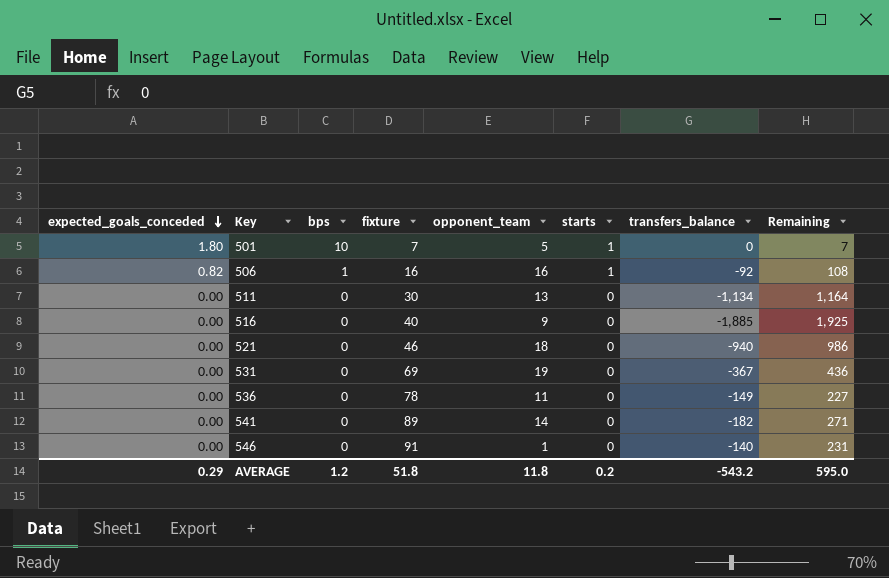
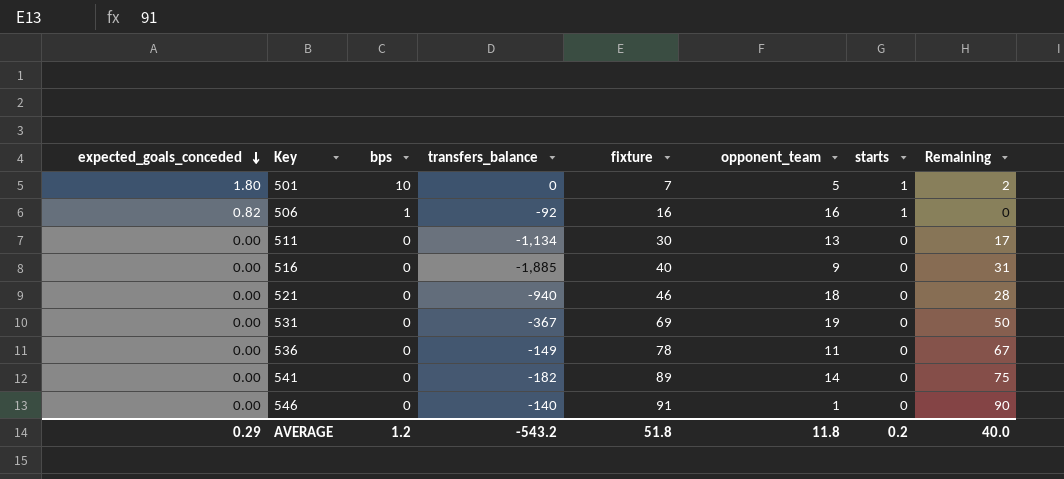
column transfers_balance | position: 7 -> 4
column Remaining | formula: [fixture] - [transfers_balance] -> [fixture] - [opponent_team]
AVERAGE | Remaining: 595.0 -> 40.0

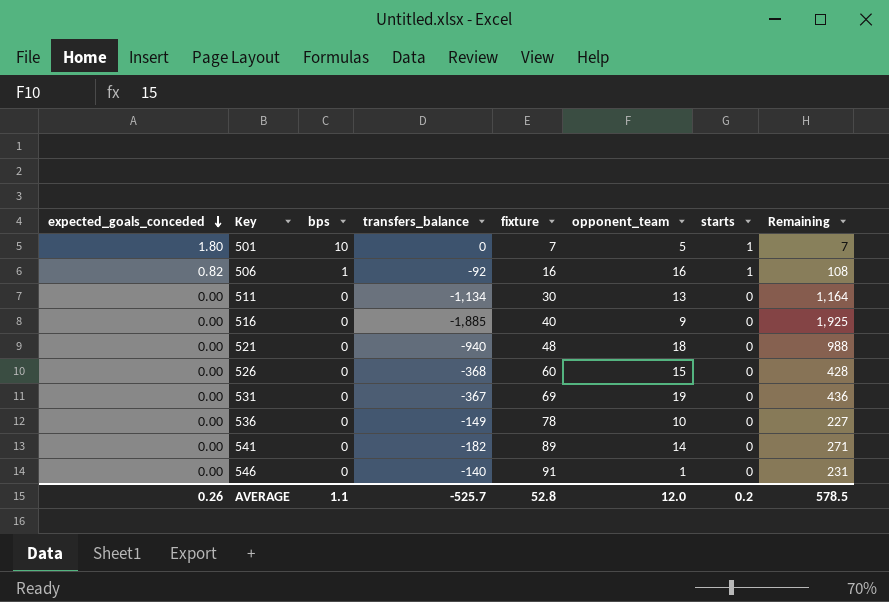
column Remaining | formula: [fixture] - [opponent_team] -> [fixture] - [transfers_balance]
521 | fixture: 46 -> 48
row 526: none -> 0.00 | 0 | -368 | 60 | 15 | 0 | 428
536 | opponent_team: 11 -> 10
AVERAGE | expected_goals_conceded: 0.29 -> 0.26
AVERAGE | bps: 1.2 -> 1.1
AVERAGE | transfers_balance: -543.2 -> -525.7
AVERAGE | fixture: 51.8 -> 52.8
AVERAGE | opponent_team: 11.8 -> 12.0
AVERAGE | Remaining: 40.0 -> 578.5

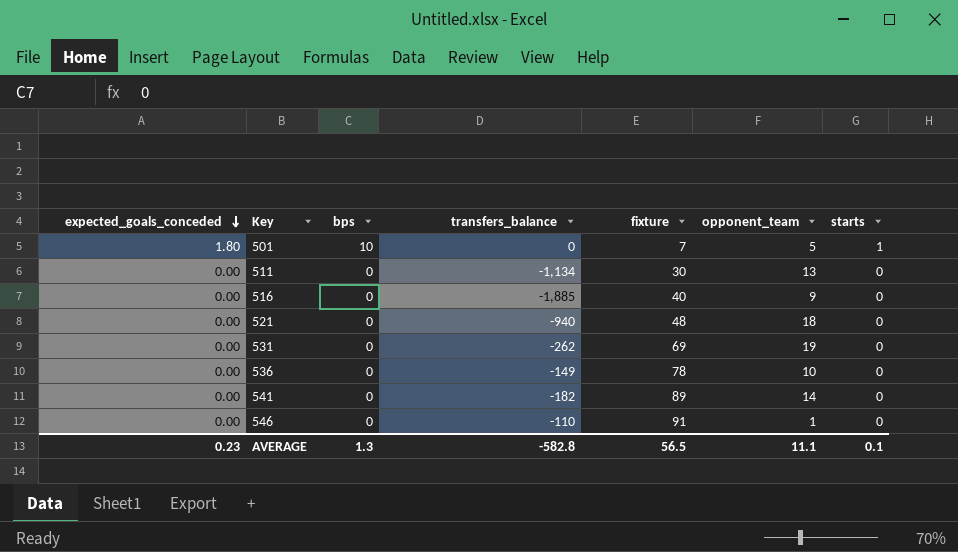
column Remaining | formula: [fixture] - [transfers_balance] -> none
row 506: 0.82 | 1 | -92 | 16 | 16 | 1 | 108 -> none
row 526: 0.00 | 0 | -368 | 60 | 15 | 0 | 428 -> none
531 | transfers_balance: -367 -> -262
546 | transfers_balance: -140 -> -110
AVERAGE | expected_goals_conceded: 0.26 -> 0.23
AVERAGE | bps: 1.1 -> 1.3
AVERAGE | transfers_balance: -525.7 -> -582.8
AVERAGE | fixture: 52.8 -> 56.5
AVERAGE | opponent_team: 12.0 -> 11.1
AVERAGE | starts: 0.2 -> 0.1

